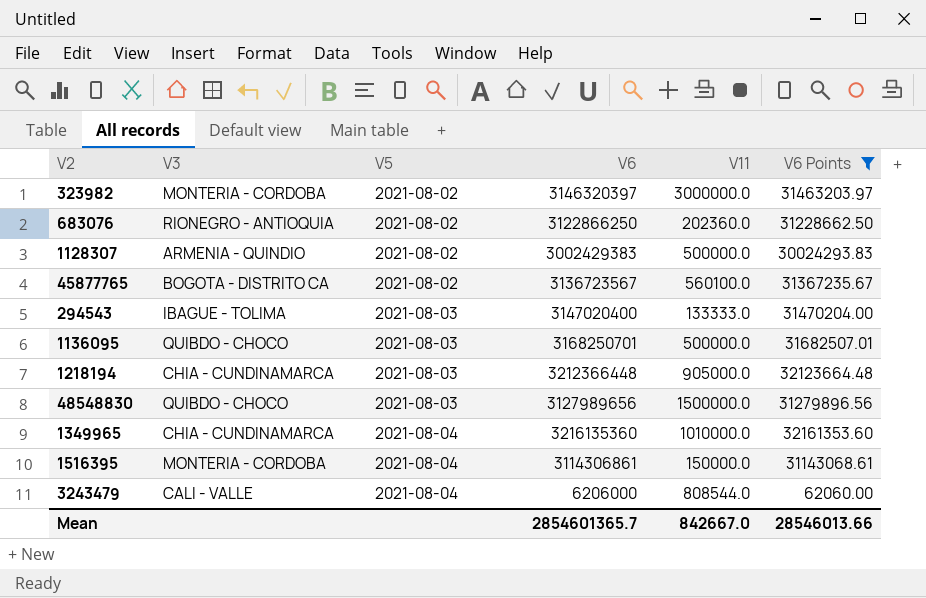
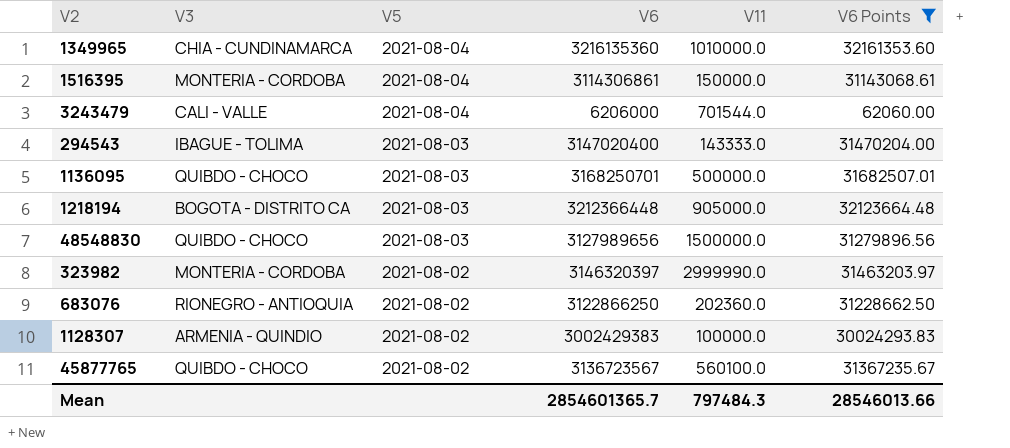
row order: V5 ascending -> V5 descending
3243479 | V11: 808544.0 -> 701544.0
294543 | V11: 133333.0 -> 143333.0
1218194 | V3: CHIA - CUNDINAMARCA -> BOGOTA - DISTRITO CA
323982 | V11: 3000000.0 -> 2999990.0
1128307 | V11: 500000.0 -> 100000.0
45877765 | V3: BOGOTA - DISTRITO CA -> QUIBDO - CHOCO
Mean | V11: 842667.0 -> 797484.3

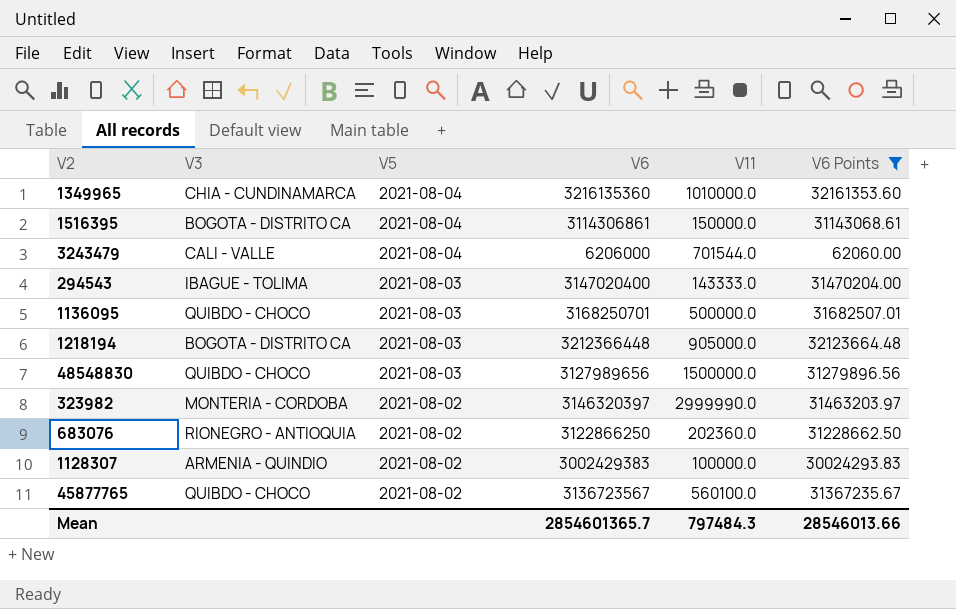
1516395 | V3: MONTERIA - CORDOBA -> BOGOTA - DISTRITO CA

